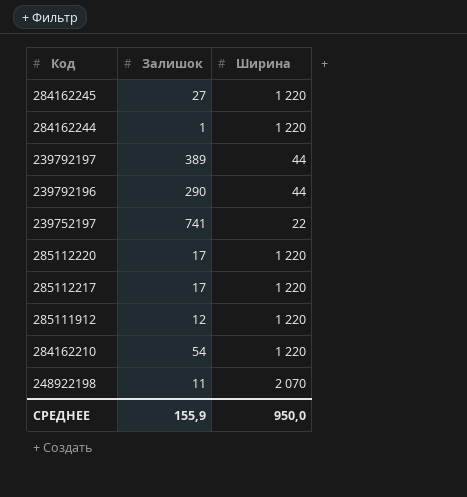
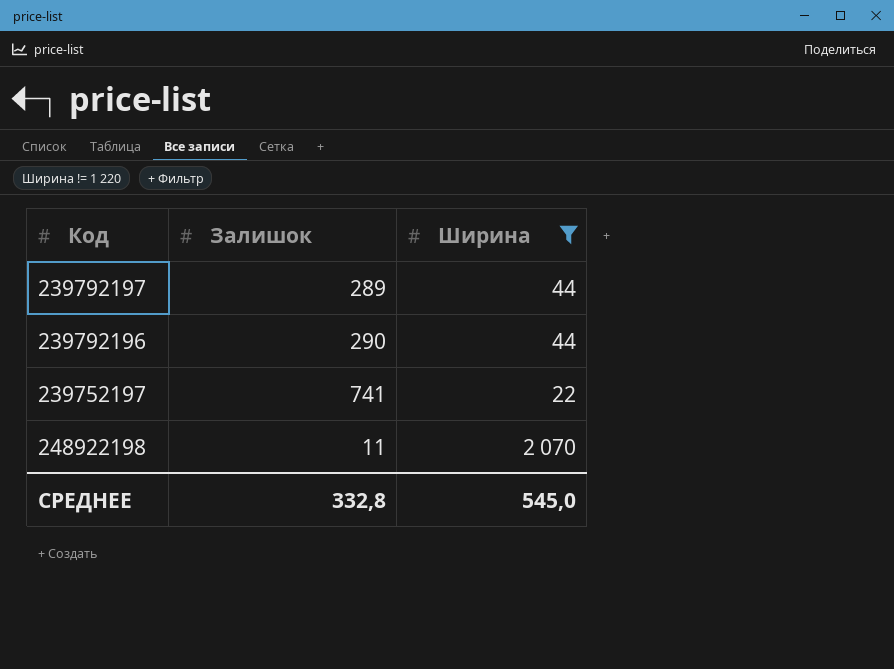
filter: none -> Ширина != 1 220
239792197 | Залишок: 389 -> 289
СРЕДНЕЕ | Залишок: 155,9 -> 332,8
СРЕДНЕЕ | Ширина: 950,0 -> 545,0

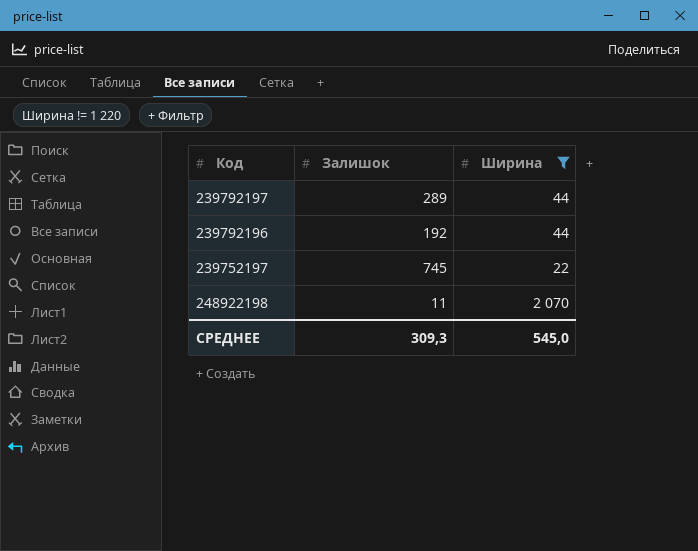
239792196 | Залишок: 290 -> 192
239752197 | Залишок: 741 -> 745
СРЕДНЕЕ | Залишок: 332,8 -> 309,3

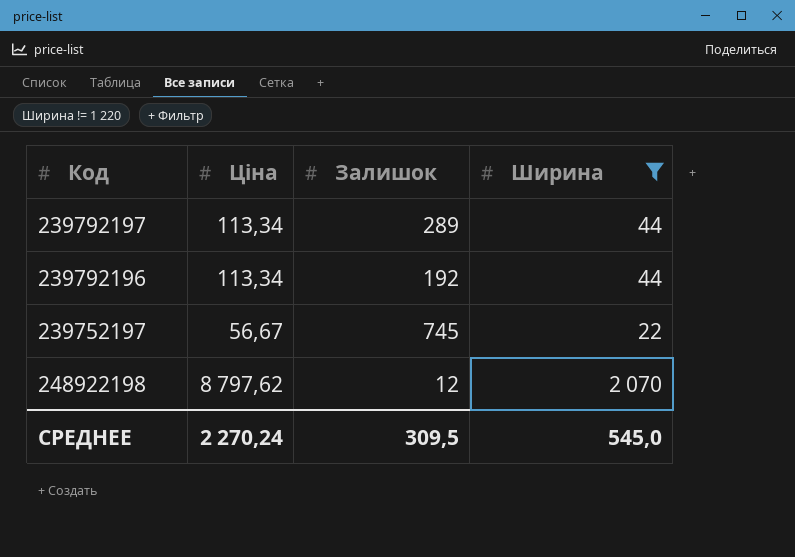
column Ціна | position: none -> 2
248922198 | Залишок: 11 -> 12
СРЕДНЕЕ | Залишок: 309,3 -> 309,5

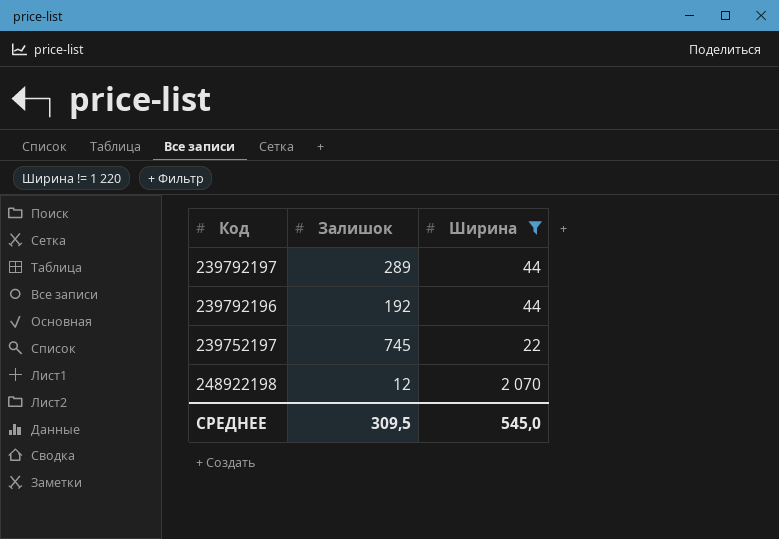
column Ціна | position: 2 -> none

